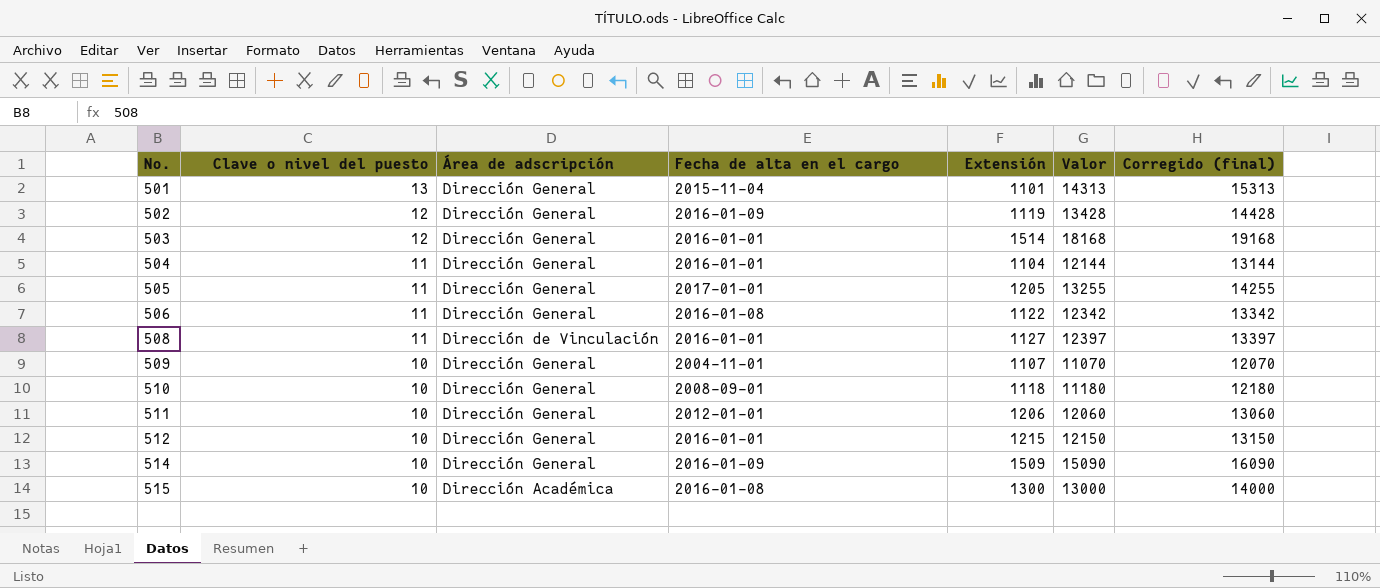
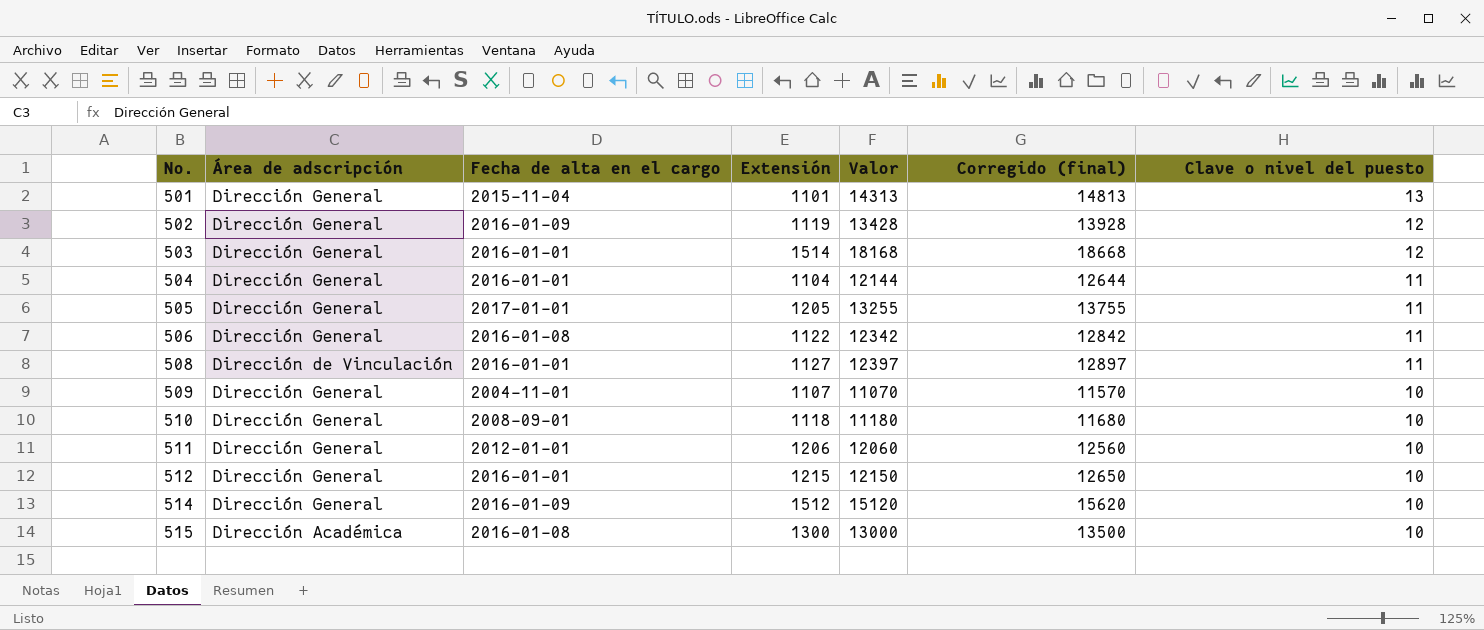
column Corregido (final) | formula: [Valor] + 1000 -> [Valor] + 500
column Clave o nivel del puesto | position: 2 -> 7
514 | Extensión: 1509 -> 1512
514 | Valor: 15090 -> 15120

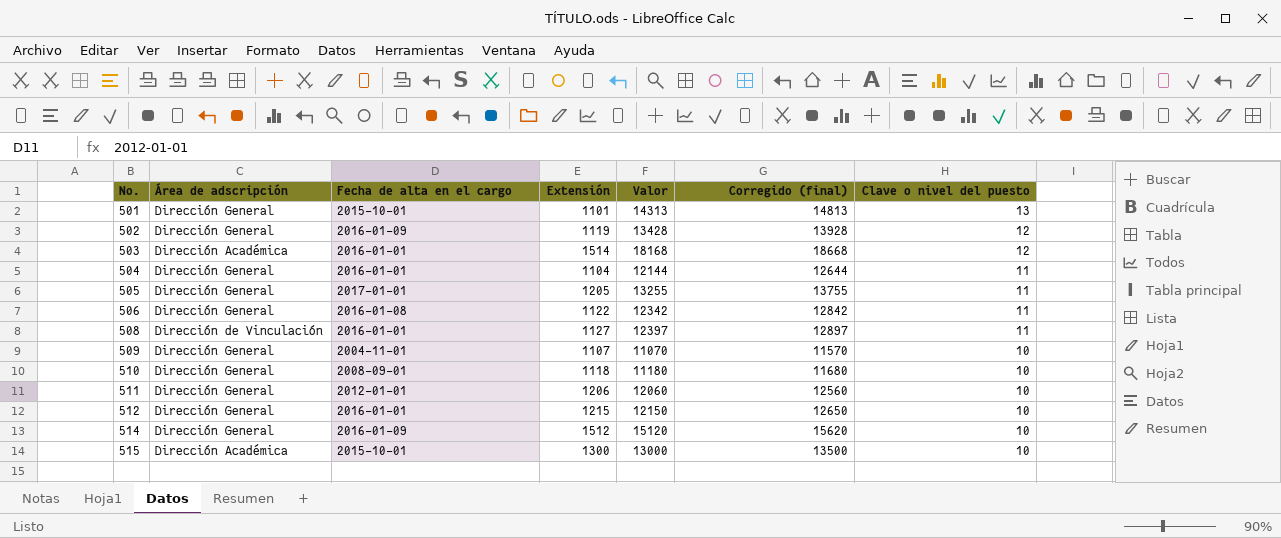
501 | Fecha de alta en el cargo: 2015-11-04 -> 2015-10-01
503 | Área de adscripción: Dirección General -> Dirección Académica
515 | Fecha de alta en el cargo: 2016-01-08 -> 2015-10-01

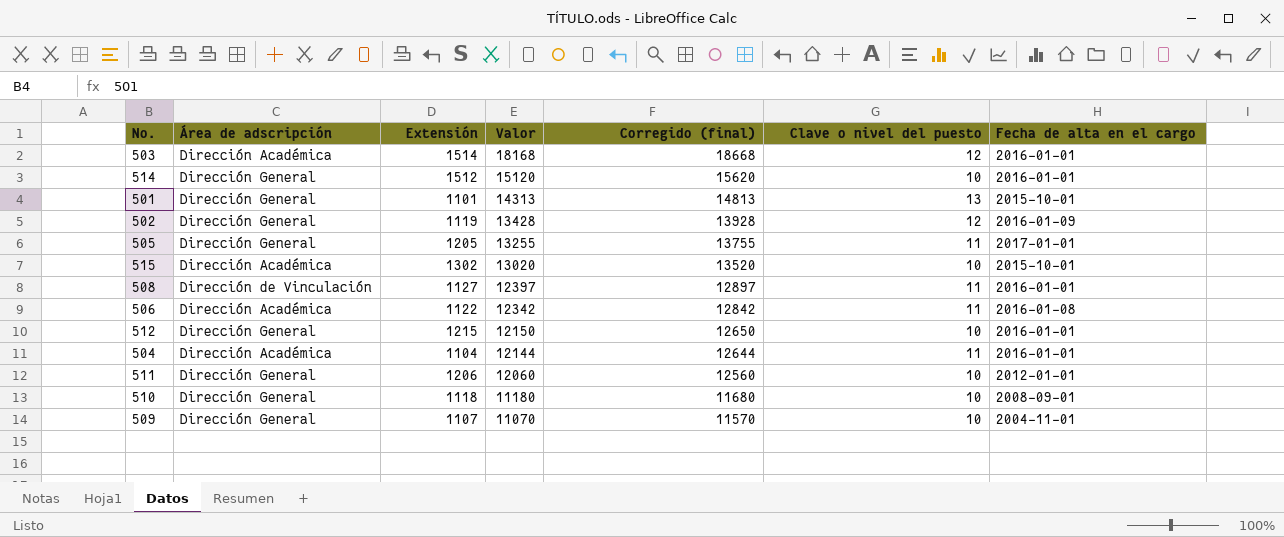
row order: No. ascending -> Valor descending
column Fecha de alta en el cargo | position: 3 -> 7
514 | Fecha de alta en el cargo: 2016-01-09 -> 2016-01-01
515 | Extensión: 1300 -> 1302
515 | Valor: 13000 -> 13020
515 | Corregido (final): 13500 -> 13520
506 | Área de adscripción: Dirección General -> Dirección Académica
504 | Área de adscripción: Dirección General -> Dirección Académica

